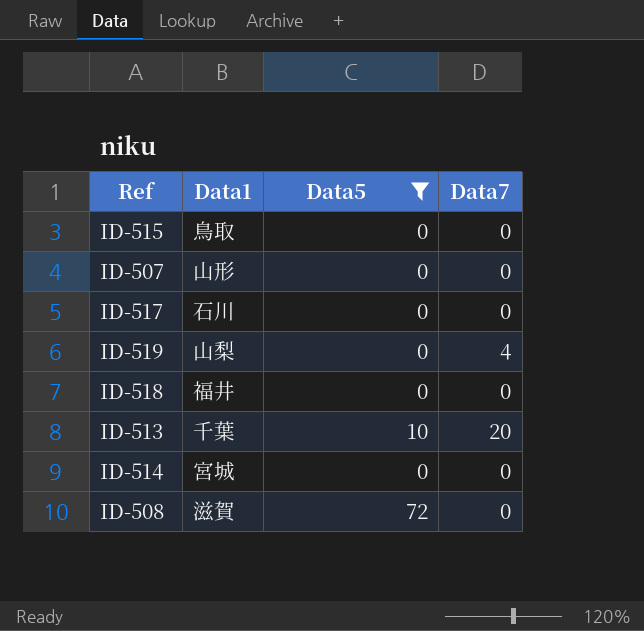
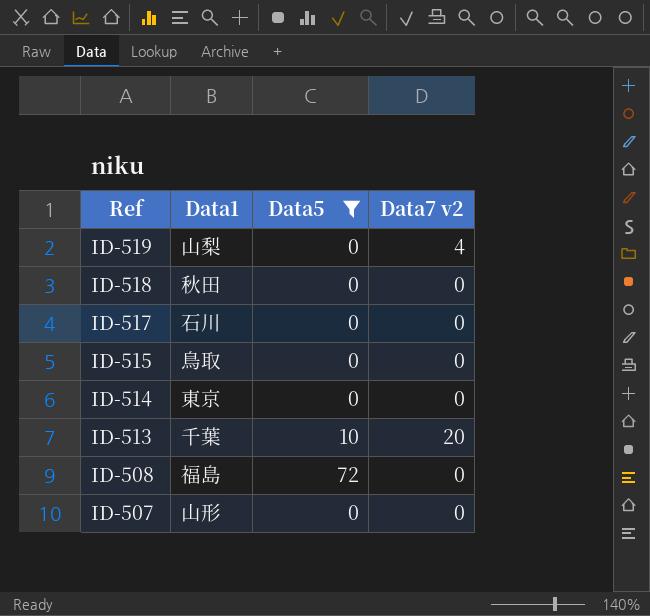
row order: none -> Ref descending
column name: Data7 -> Data7 v2
ID-518 | Data1: 福井 -> 秋田
ID-514 | Data1: 宮城 -> 東京
ID-508 | Data1: 滋賀 -> 福島

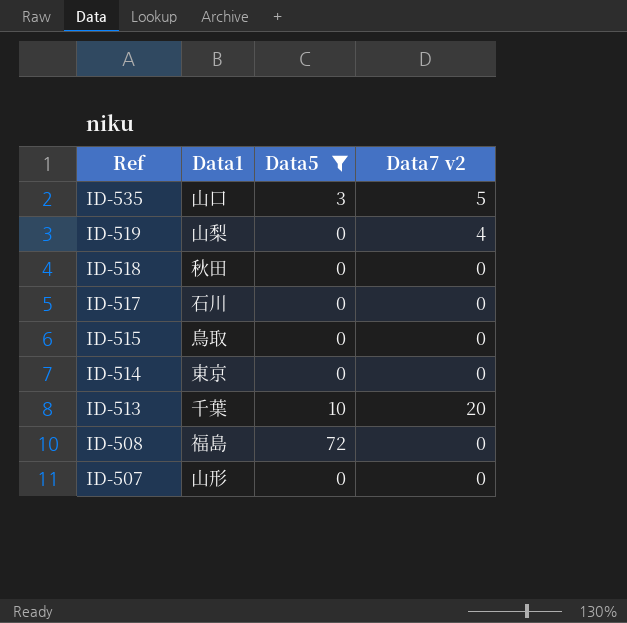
row ID-535: none -> 山口 | 3 | 5

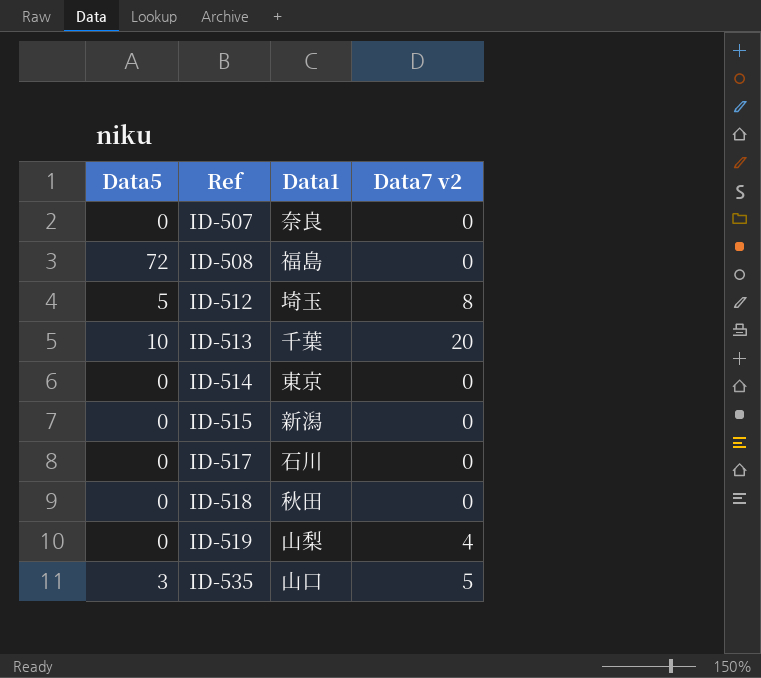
filter: Data5 != 5 -> none
row order: Ref descending -> Ref ascending
column Data5 | position: 3 -> 1
ID-507 | Data1: 山形 -> 奈良
ID-515 | Data1: 鳥取 -> 新潟

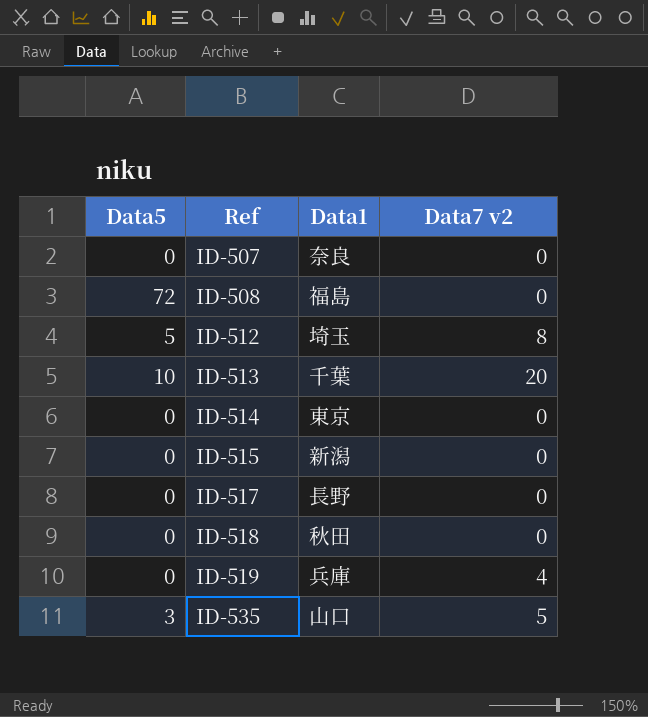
ID-517 | Data1: 石川 -> 長野
ID-519 | Data1: 山梨 -> 兵庫

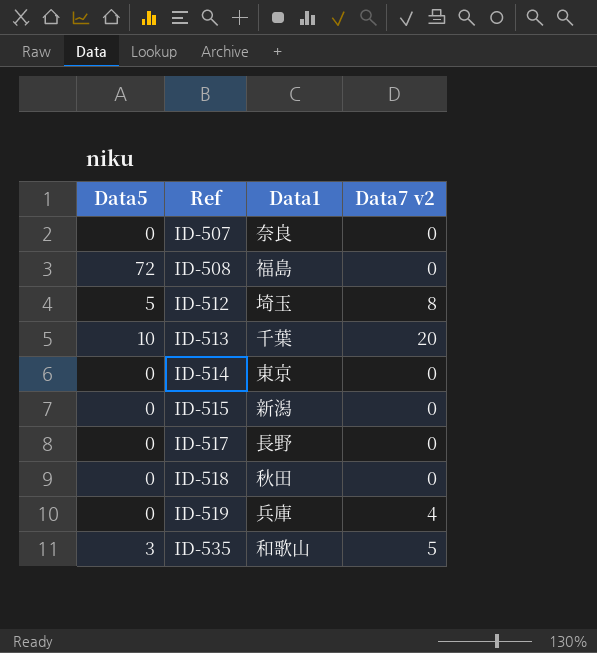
ID-535 | Data1: 山口 -> 和歌山

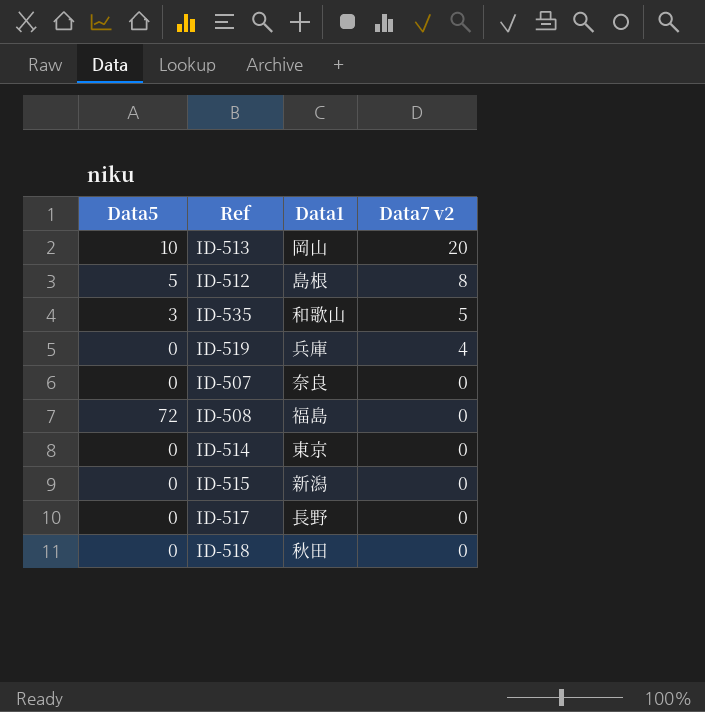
row order: Ref ascending -> Data7 v2 descending
ID-513 | Data1: 千葉 -> 岡山
ID-512 | Data1: 埼玉 -> 島根

